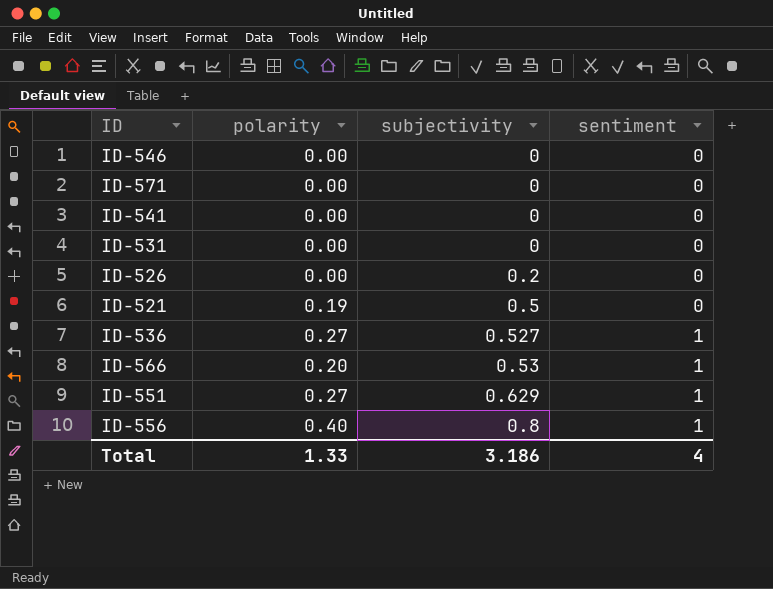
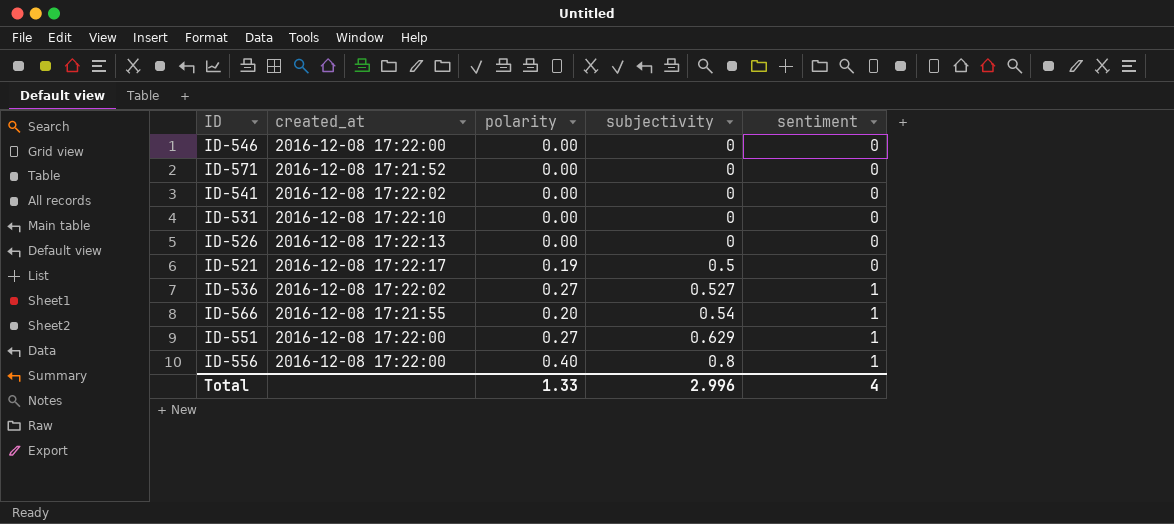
column created_at | position: none -> 2
ID-526 | subjectivity: 0.2 -> 0
ID-566 | subjectivity: 0.53 -> 0.54
Total | subjectivity: 3.186 -> 2.996

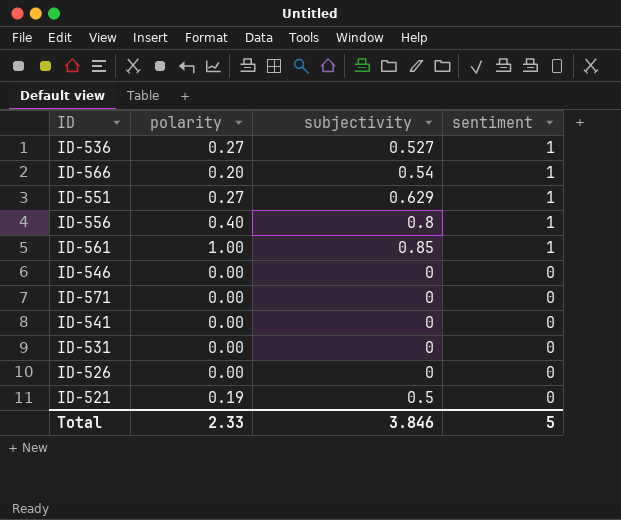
row order: subjectivity ascending -> sentiment descending
column created_at | position: 2 -> none
row ID-561: none -> 1.00 | 0.85 | 1
Total | polarity: 1.33 -> 2.33
Total | subjectivity: 2.996 -> 3.846
Total | sentiment: 4 -> 5

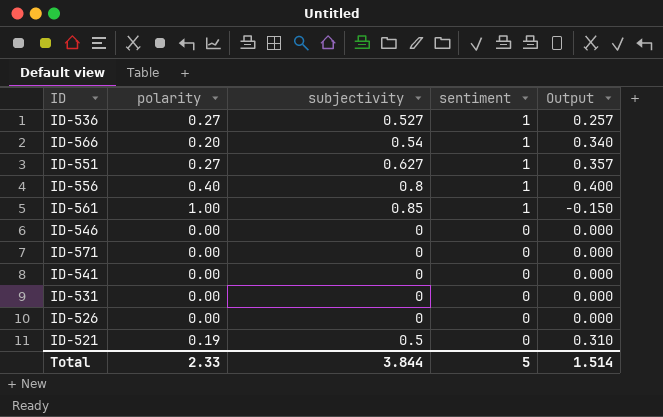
column Output | formula: none -> [subjectivity] - [polarity]
ID-551 | subjectivity: 0.629 -> 0.627
Total | subjectivity: 3.846 -> 3.844

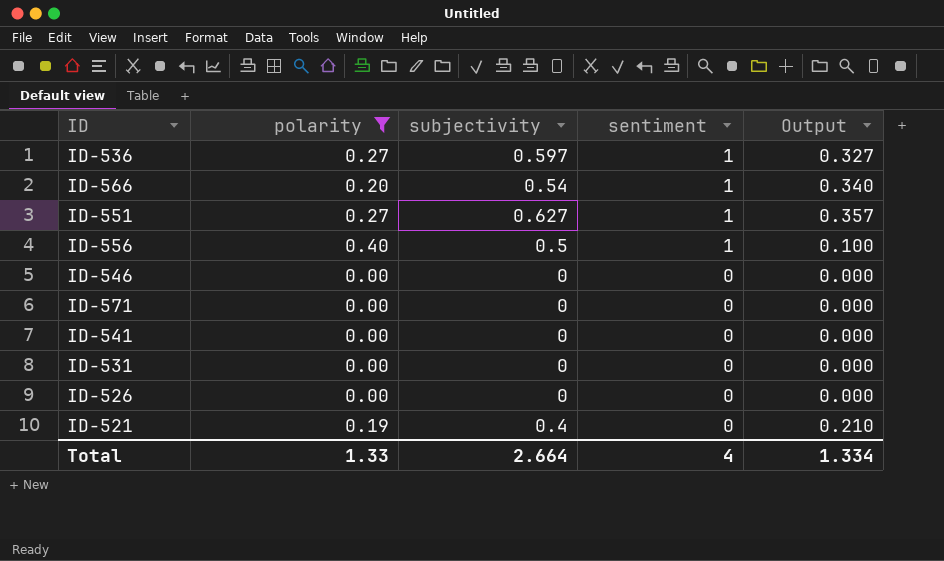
filter: none -> polarity != 1.00
ID-536 | subjectivity: 0.527 -> 0.597
ID-536 | Output: 0.257 -> 0.327
ID-556 | subjectivity: 0.8 -> 0.5
ID-556 | Output: 0.400 -> 0.100
ID-521 | subjectivity: 0.5 -> 0.4
ID-521 | Output: 0.310 -> 0.210
Total | polarity: 2.33 -> 1.33
Total | subjectivity: 3.844 -> 2.664
Total | sentiment: 5 -> 4
Total | Output: 1.514 -> 1.334

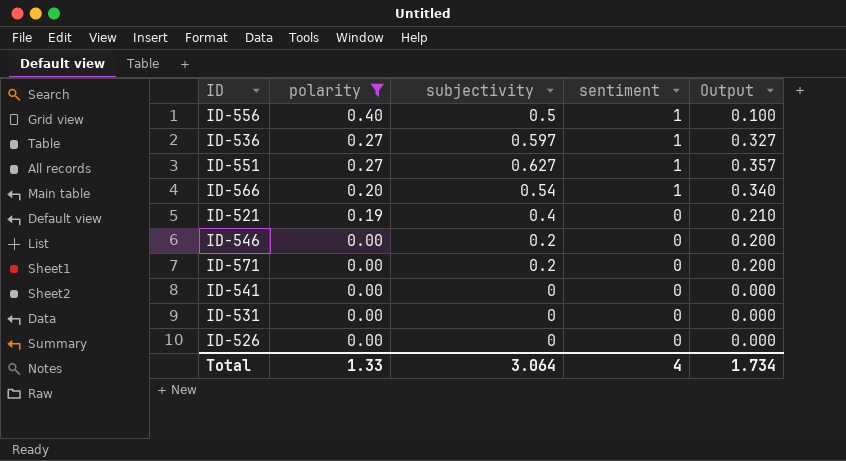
row order: sentiment descending -> polarity descending
ID-546 | subjectivity: 0 -> 0.2
ID-546 | Output: 0.000 -> 0.200
ID-571 | subjectivity: 0 -> 0.2
ID-571 | Output: 0.000 -> 0.200
Total | subjectivity: 2.664 -> 3.064
Total | Output: 1.334 -> 1.734

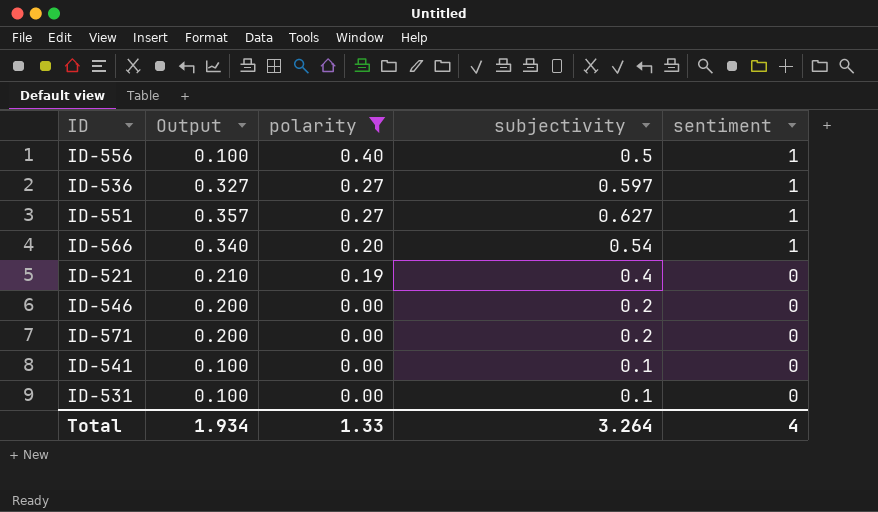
column Output | position: 5 -> 2
row ID-526: 0.00 | 0 | 0 | 0.000 -> none
ID-541 | Output: 0.000 -> 0.100
ID-541 | subjectivity: 0 -> 0.1
ID-531 | Output: 0.000 -> 0.100
ID-531 | subjectivity: 0 -> 0.1
Total | Output: 1.734 -> 1.934
Total | subjectivity: 3.064 -> 3.264

